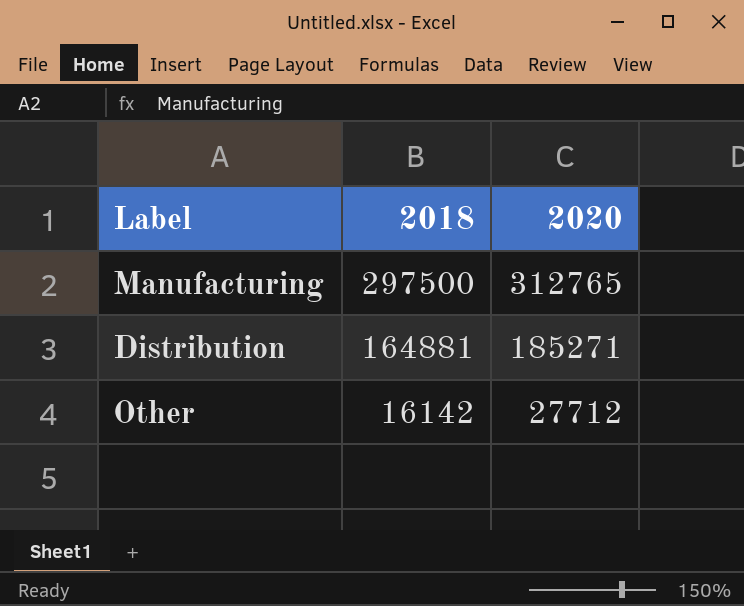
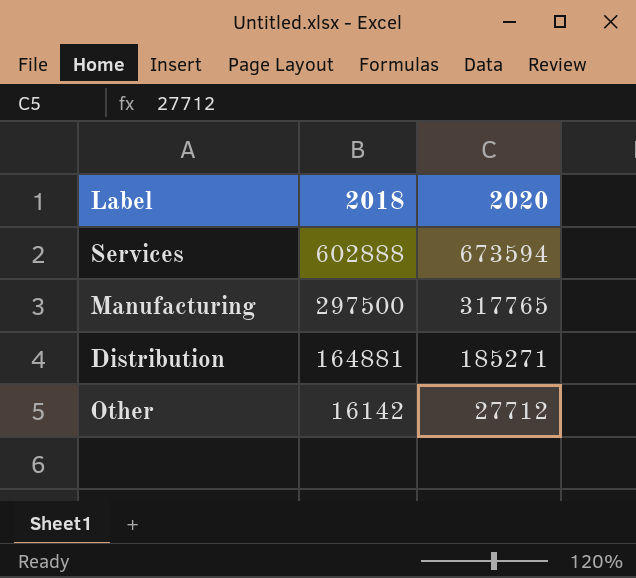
row Services: none -> 602888 | 673594
Manufacturing | 2020: 312765 -> 317765

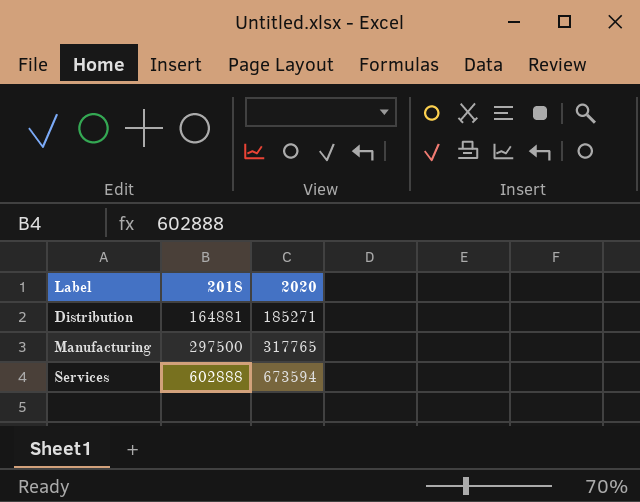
row order: 2018 descending -> Label ascending
row Other: 16142 | 27712 -> none

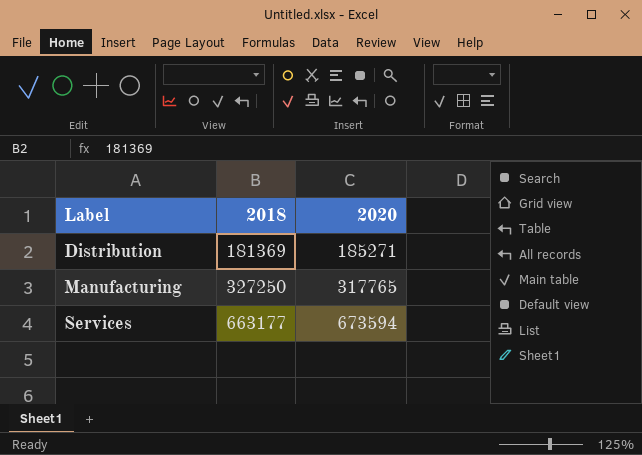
Distribution | 2018: 164881 -> 181369
Manufacturing | 2018: 297500 -> 327250
Services | 2018: 602888 -> 663177

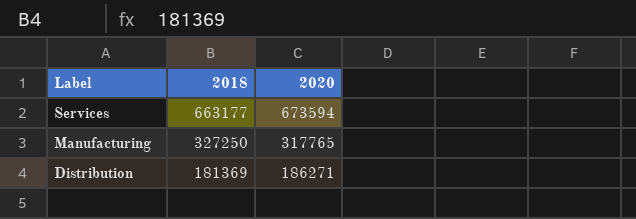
row order: Label ascending -> Label descending
Distribution | 2020: 185271 -> 186271

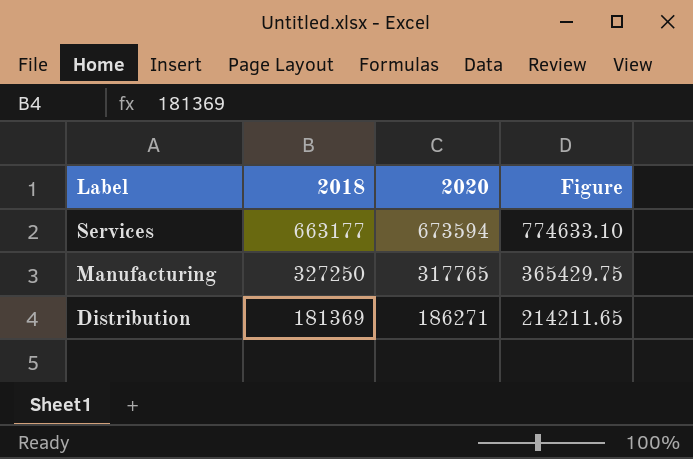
column Figure | formula: none -> [2020] * 1.15

